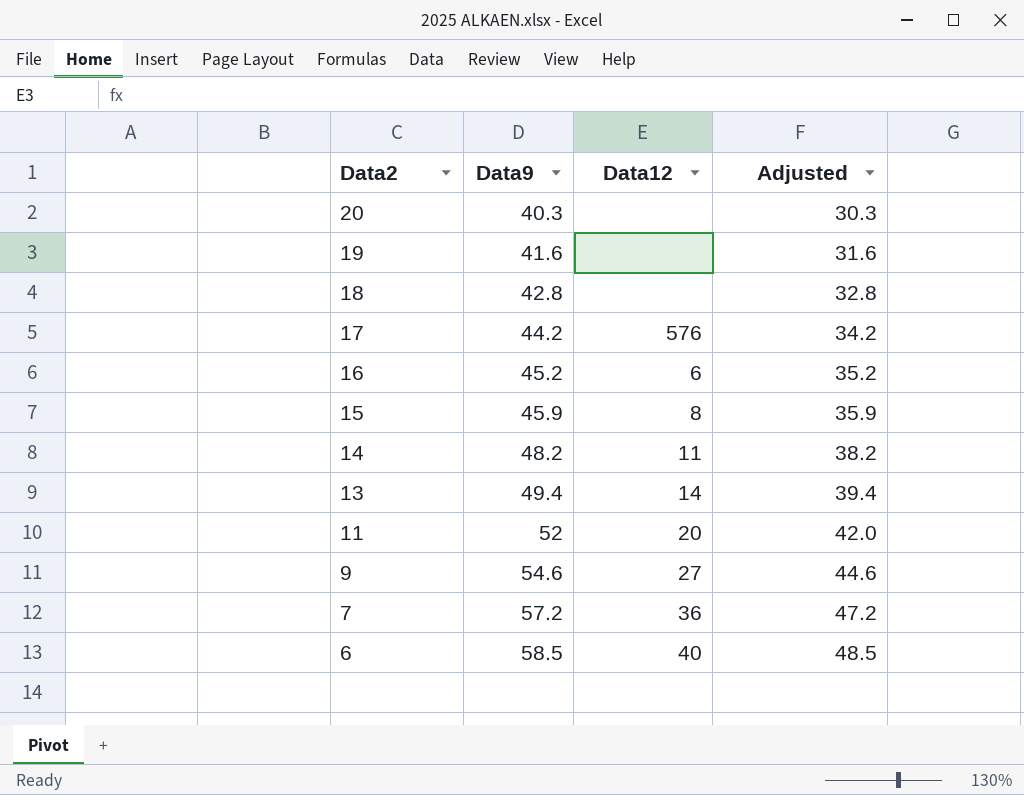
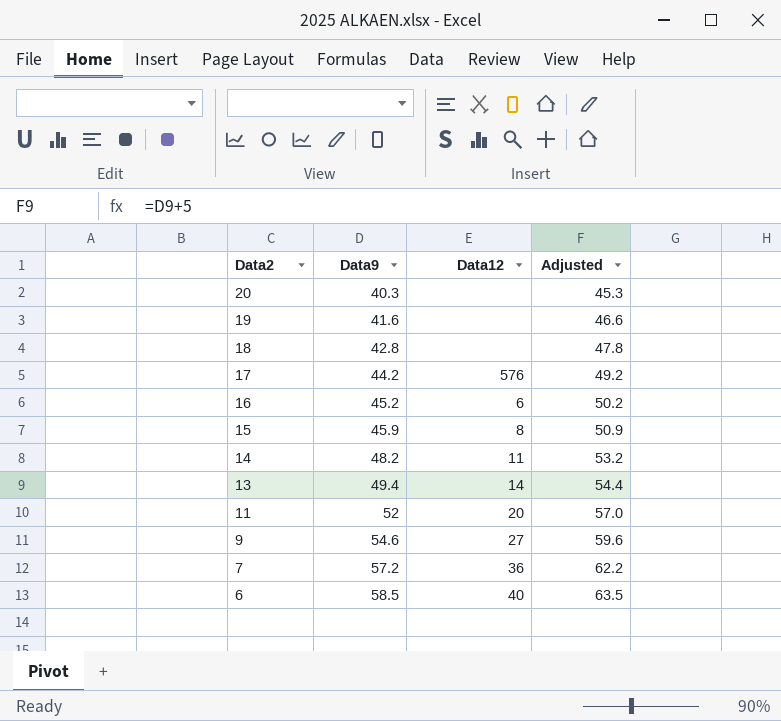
column Adjusted | formula: [Data9] - 10 -> [Data9] + 5

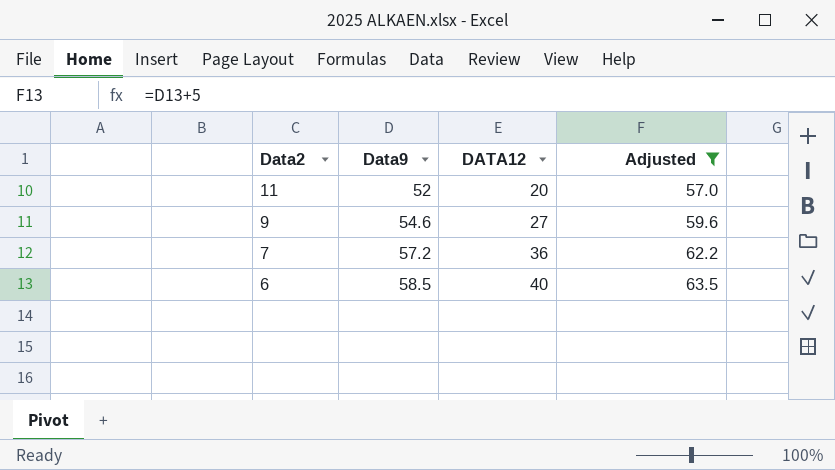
filter: none -> Adjusted >= 57.0
column name: Data12 -> DATA12

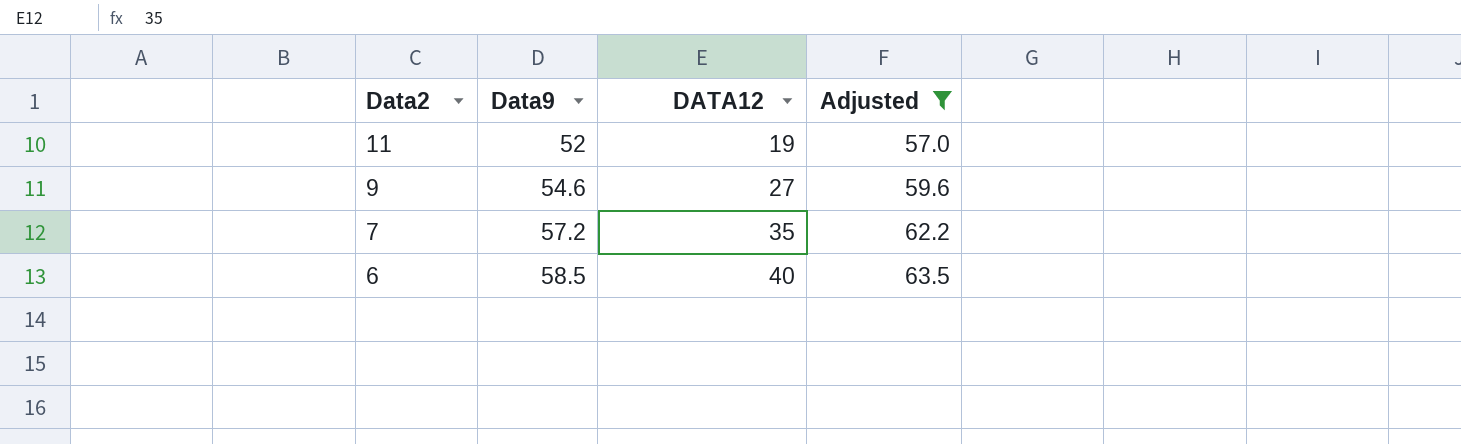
11 | DATA12: 20 -> 19
7 | DATA12: 36 -> 35

